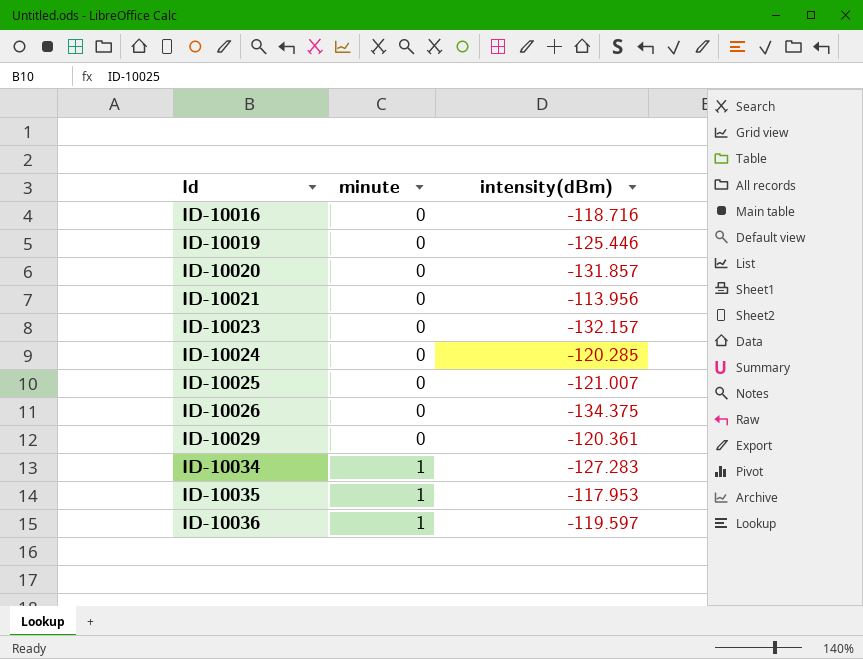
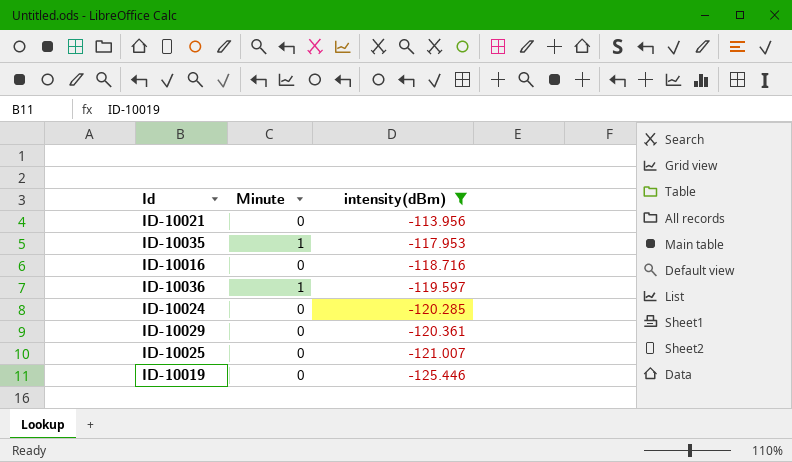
filter: none -> intensity(dBm) >= -125.446
row order: Id ascending -> intensity(dBm) descending
column name: minute -> Minute

